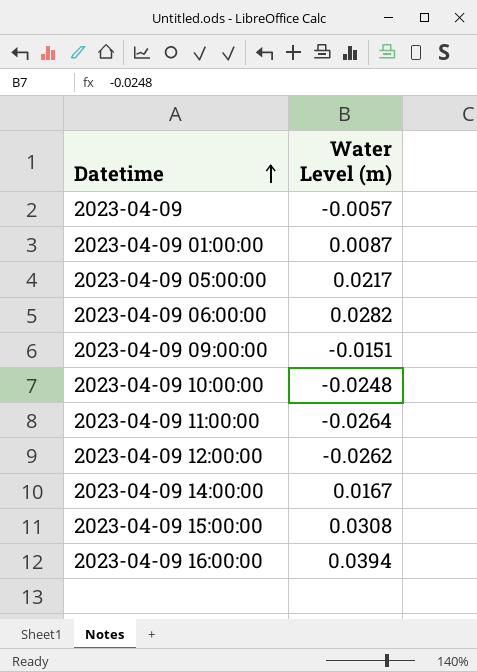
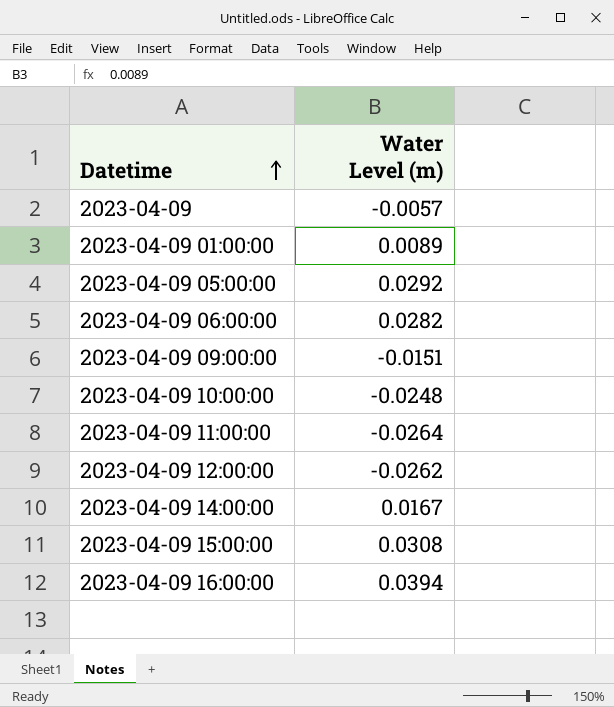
2023-04-09 01:00:00 | Water Level (m): 0.0087 -> 0.0089
2023-04-09 05:00:00 | Water Level (m): 0.0217 -> 0.0292

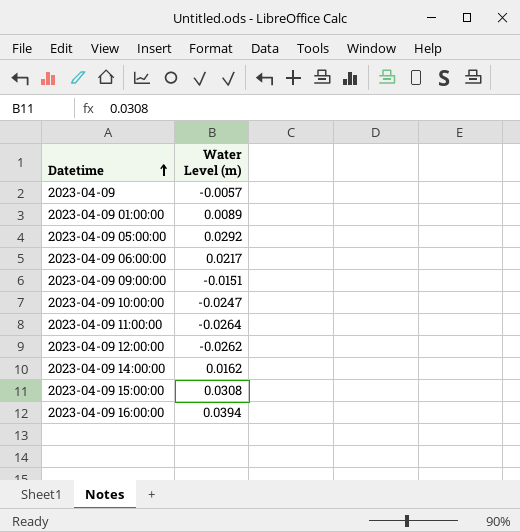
2023-04-09 06:00:00 | Water Level (m): 0.0282 -> 0.0217
2023-04-09 10:00:00 | Water Level (m): -0.0248 -> -0.0247
2023-04-09 14:00:00 | Water Level (m): 0.0167 -> 0.0162

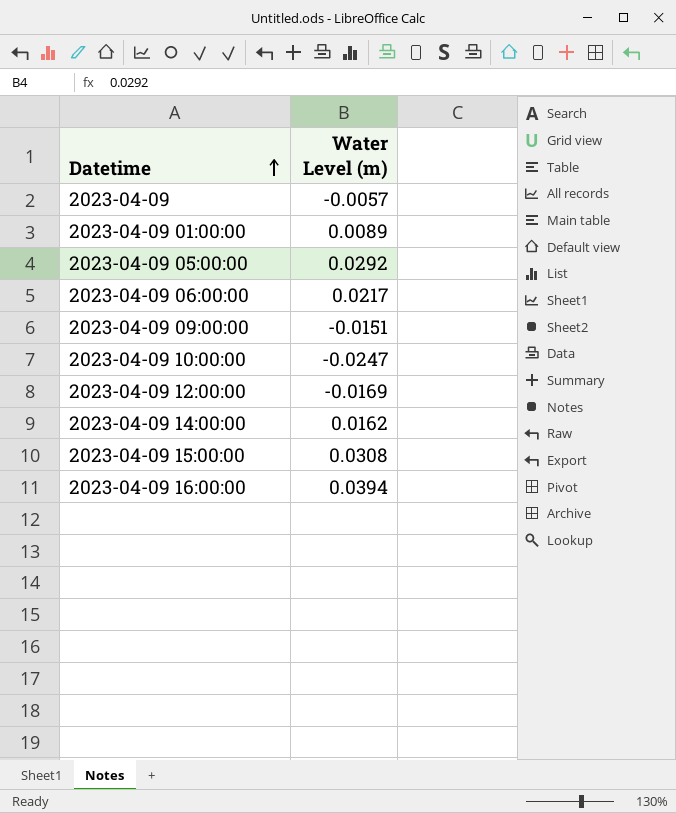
row 2023-04-09 11:00:00: -0.0264 -> none
2023-04-09 12:00:00 | Water Level (m): -0.0262 -> -0.0169

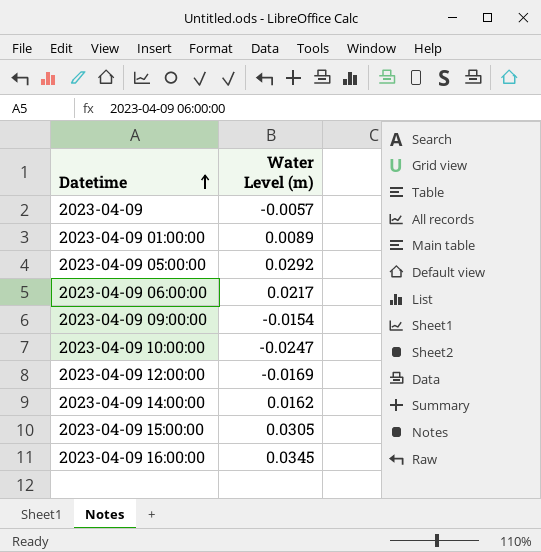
2023-04-09 09:00:00 | Water Level (m): -0.0151 -> -0.0154
2023-04-09 15:00:00 | Water Level (m): 0.0308 -> 0.0305
2023-04-09 16:00:00 | Water Level (m): 0.0394 -> 0.0345

